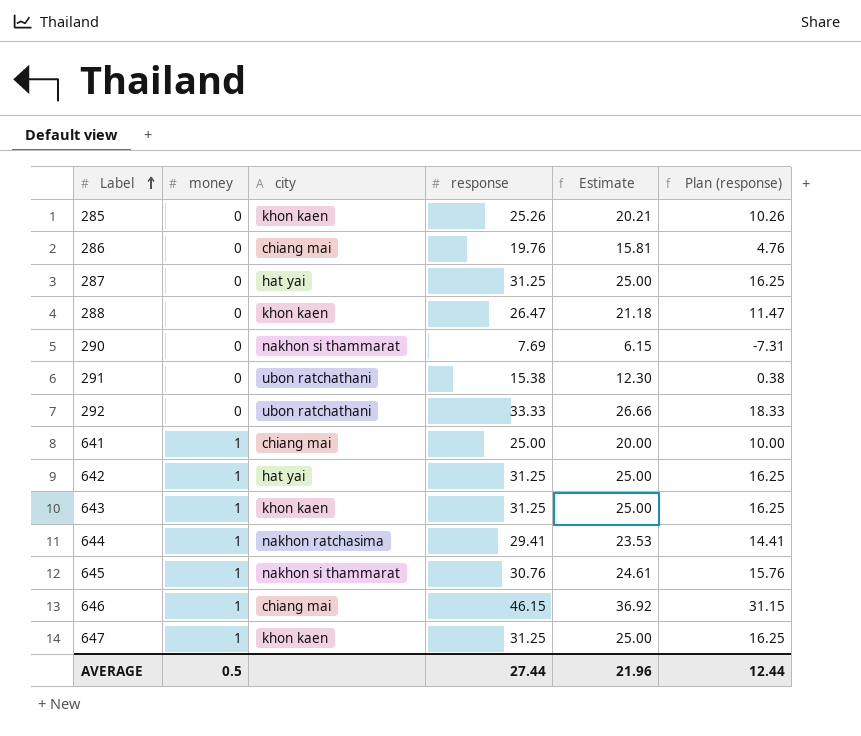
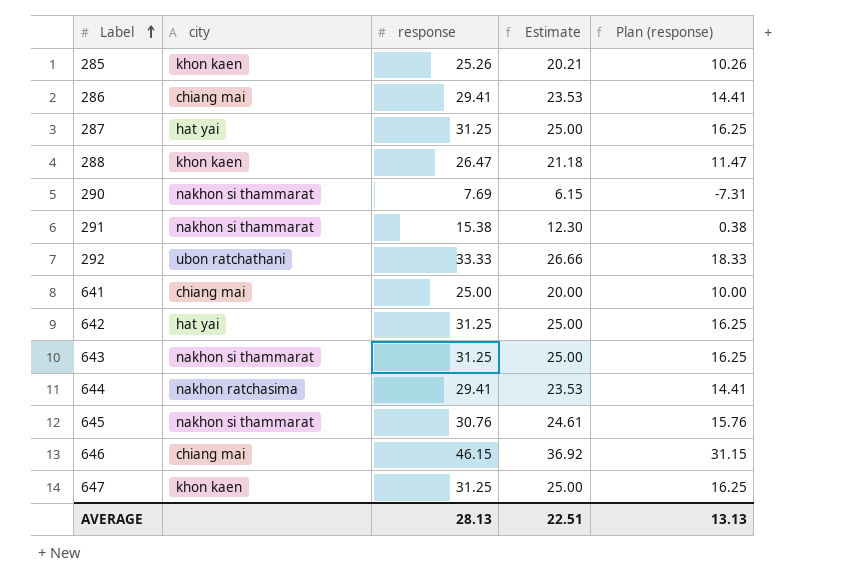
column money | position: 2 -> none
286 | response: 19.76 -> 29.41
286 | Estimate: 15.81 -> 23.53
286 | Plan (response): 4.76 -> 14.41
291 | city: ubon ratchathani -> nakhon si thammarat
643 | city: khon kaen -> nakhon si thammarat
AVERAGE | response: 27.44 -> 28.13
AVERAGE | Estimate: 21.96 -> 22.51
AVERAGE | Plan (response): 12.44 -> 13.13

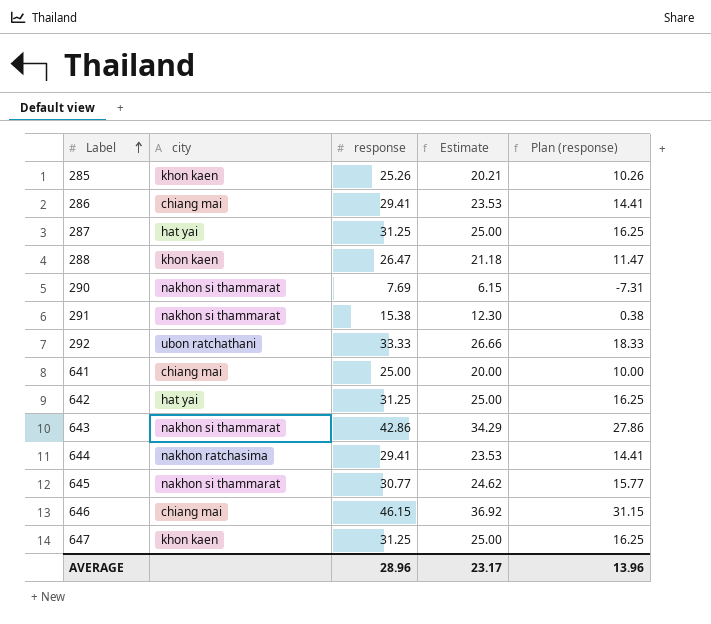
643 | response: 31.25 -> 42.86
643 | Estimate: 25.00 -> 34.29
643 | Plan (response): 16.25 -> 27.86
645 | response: 30.76 -> 30.77
645 | Estimate: 24.61 -> 24.62
645 | Plan (response): 15.76 -> 15.77
AVERAGE | response: 28.13 -> 28.96
AVERAGE | Estimate: 22.51 -> 23.17
AVERAGE | Plan (response): 13.13 -> 13.96

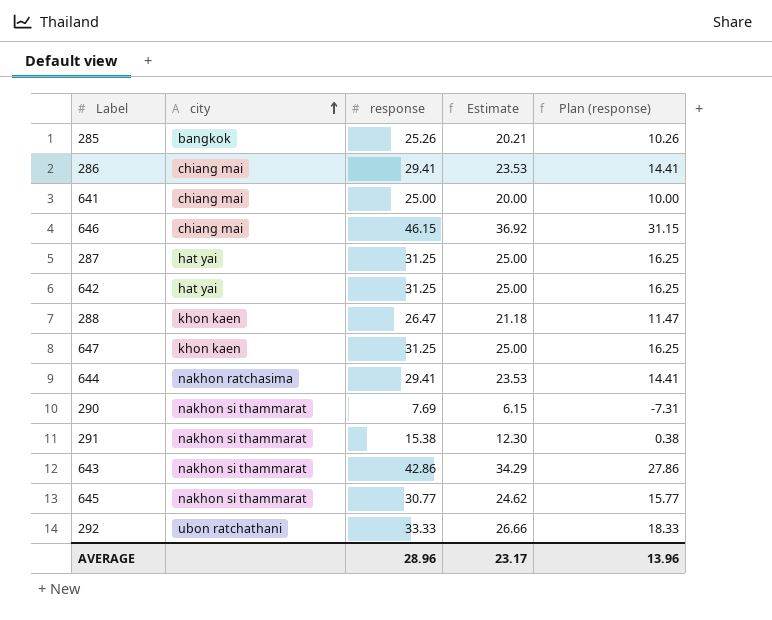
row order: Label ascending -> city ascending
285 | city: khon kaen -> bangkok

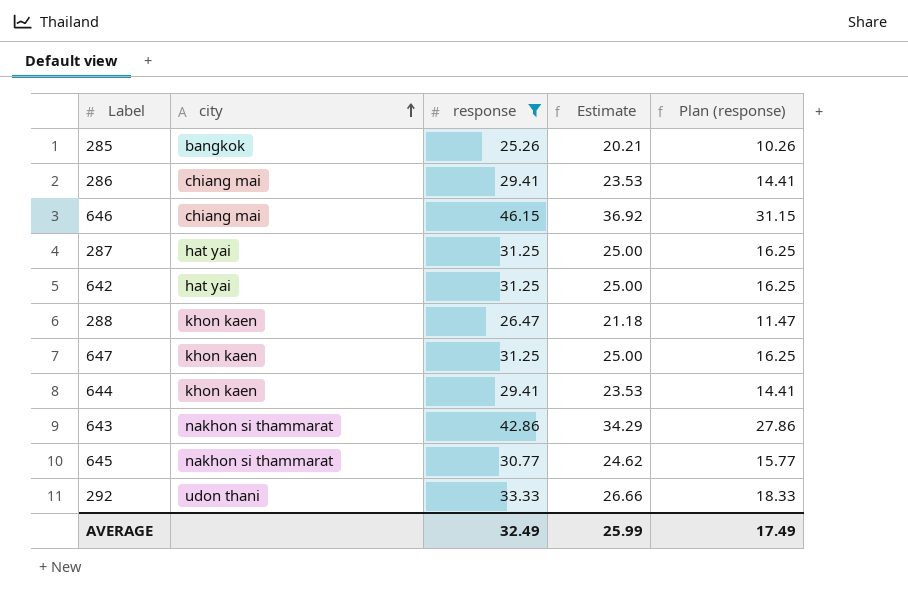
filter: none -> response >= 25.26
644 | city: nakhon ratchasima -> khon kaen
292 | city: ubon ratchathani -> udon thani
AVERAGE | response: 28.96 -> 32.49
AVERAGE | Estimate: 23.17 -> 25.99
AVERAGE | Plan (response): 13.96 -> 17.49

